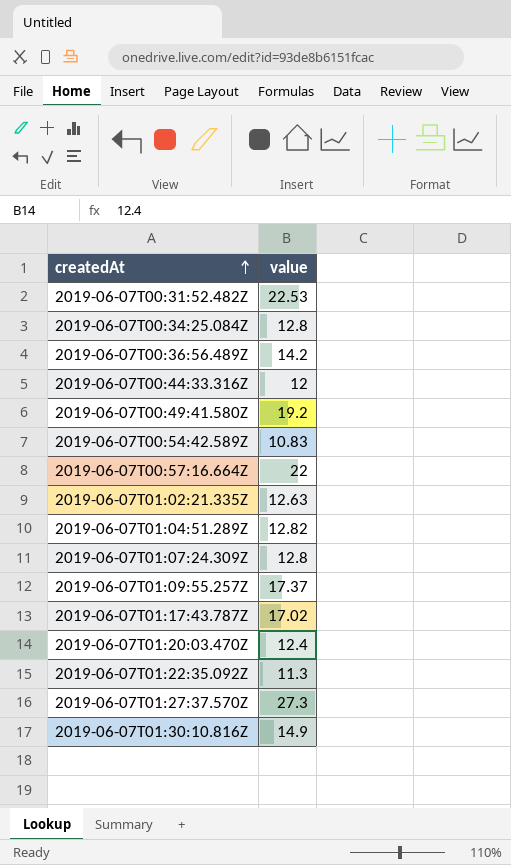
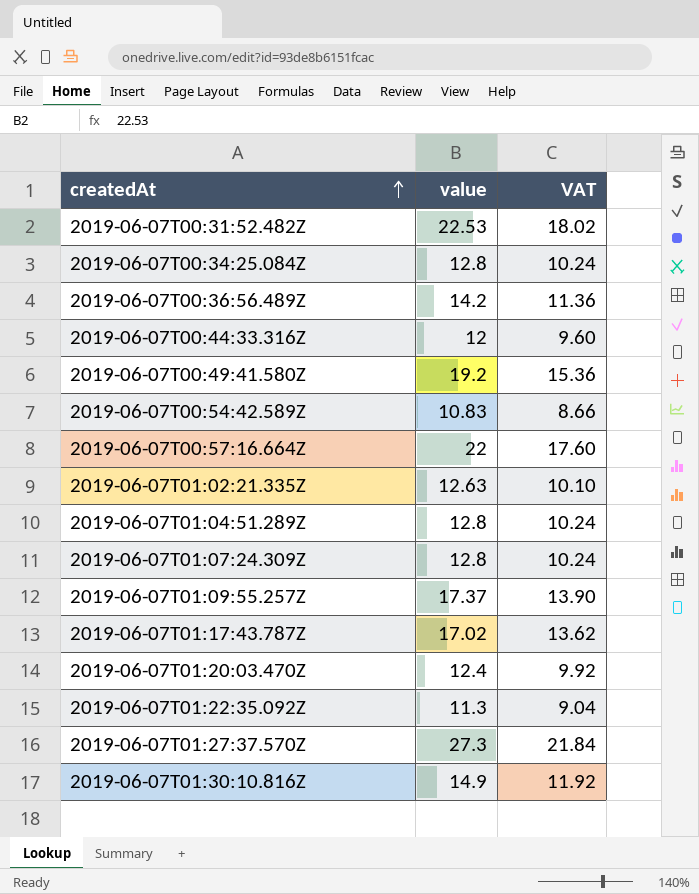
column VAT | formula: none -> [value] * 0.8
2019-06-07T01:04:51.289Z | value: 12.82 -> 12.8

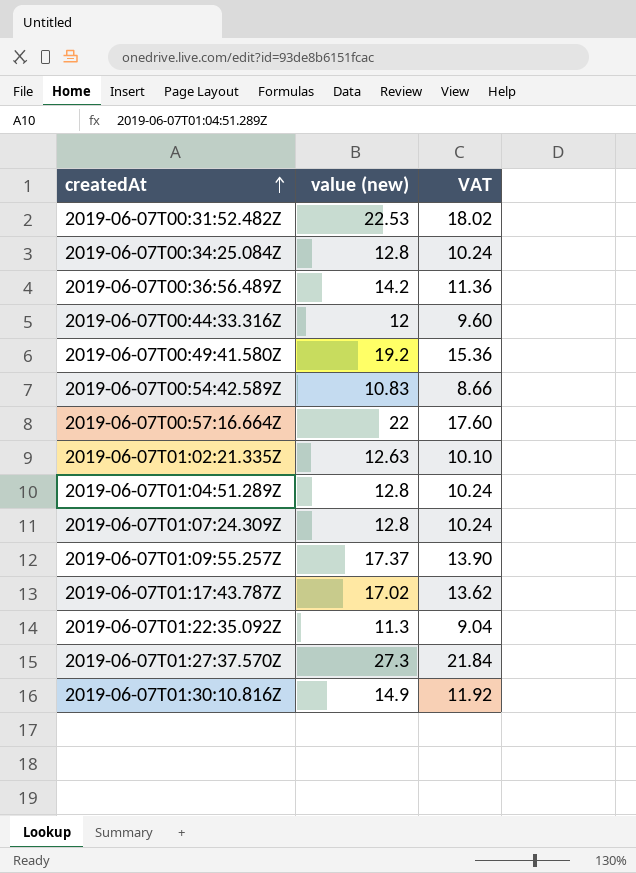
column name: value -> value (new)
row 2019-06-07T01:20:03.470Z: 12.4 | 9.92 -> none

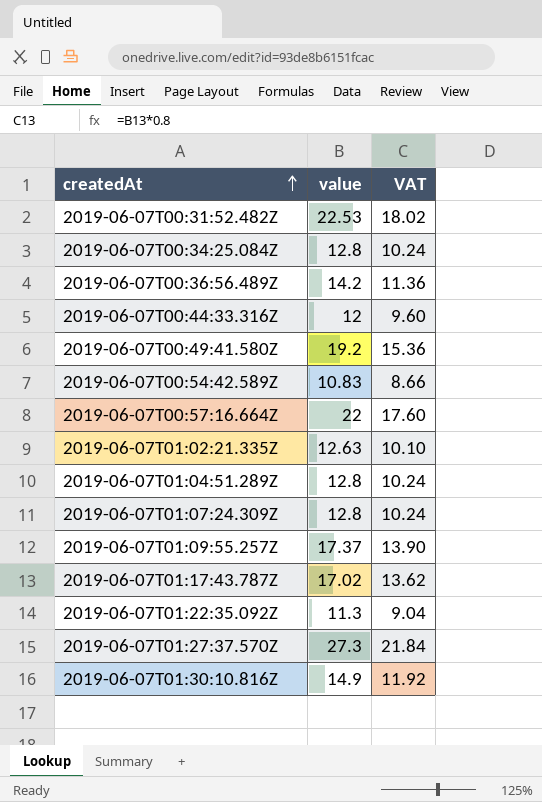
column name: value (new) -> value

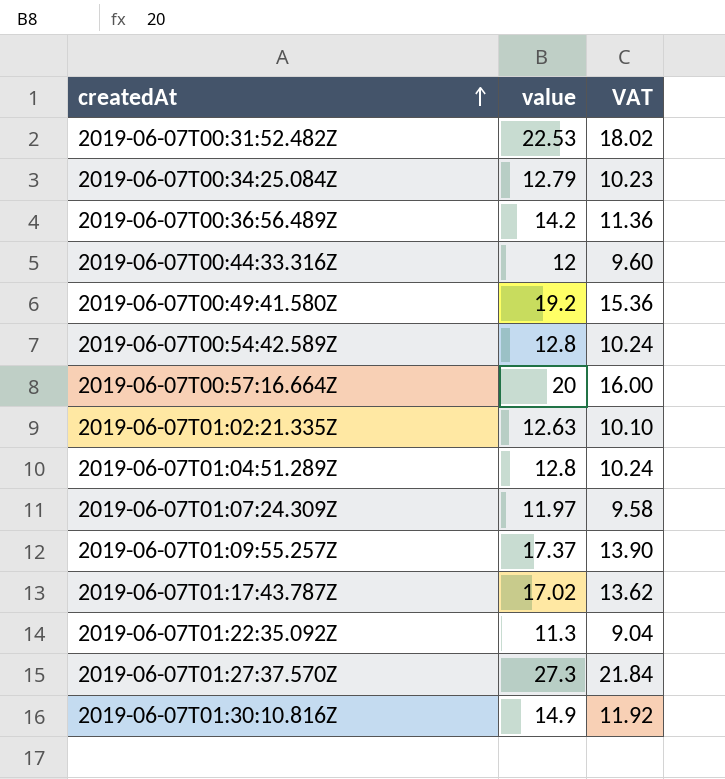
2019-06-07T00:34:25.084Z | value: 12.8 -> 12.79
2019-06-07T00:34:25.084Z | VAT: 10.24 -> 10.23
2019-06-07T00:54:42.589Z | value: 10.83 -> 12.8
2019-06-07T00:54:42.589Z | VAT: 8.66 -> 10.24
2019-06-07T00:57:16.664Z | value: 22 -> 20
2019-06-07T00:57:16.664Z | VAT: 17.60 -> 16.00
2019-06-07T01:07:24.309Z | value: 12.8 -> 11.97
2019-06-07T01:07:24.309Z | VAT: 10.24 -> 9.58

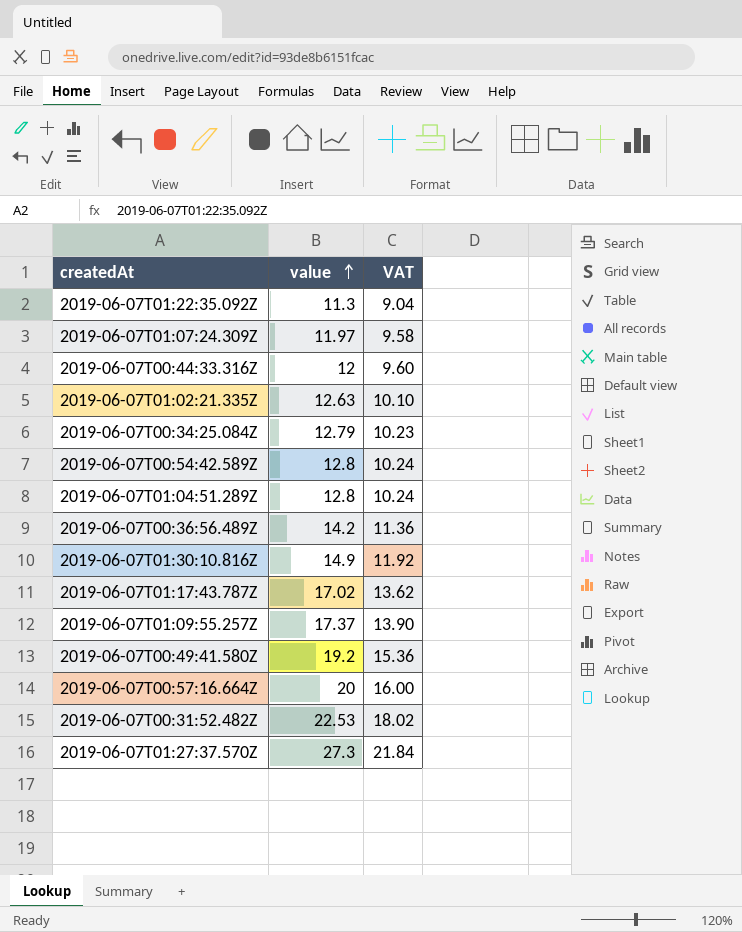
row order: createdAt ascending -> value ascending

